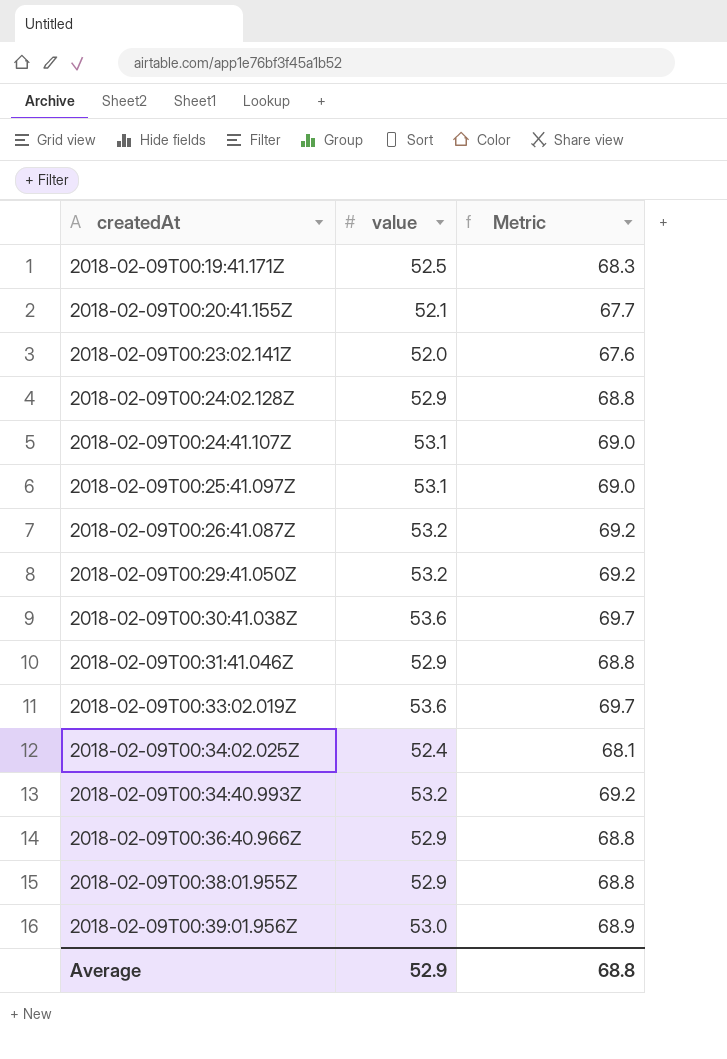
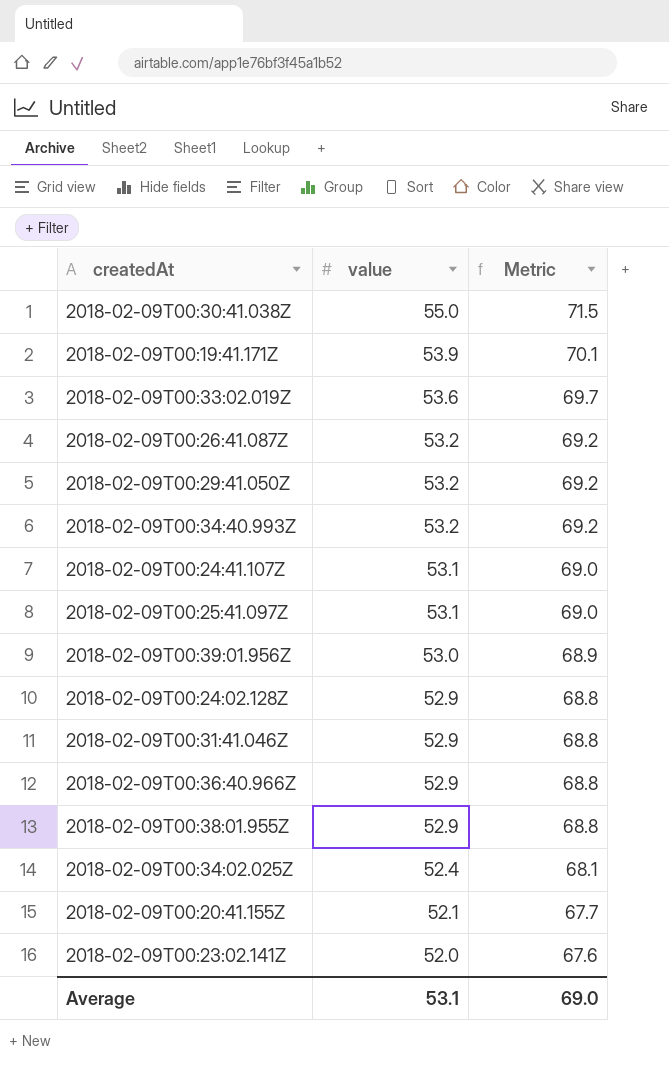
row order: createdAt ascending -> value descending
2018-02-09T00:30:41.038Z | value: 53.6 -> 55.0
2018-02-09T00:30:41.038Z | Metric: 69.7 -> 71.5
2018-02-09T00:19:41.171Z | value: 52.5 -> 53.9
2018-02-09T00:19:41.171Z | Metric: 68.3 -> 70.1
Average | value: 52.9 -> 53.1
Average | Metric: 68.8 -> 69.0

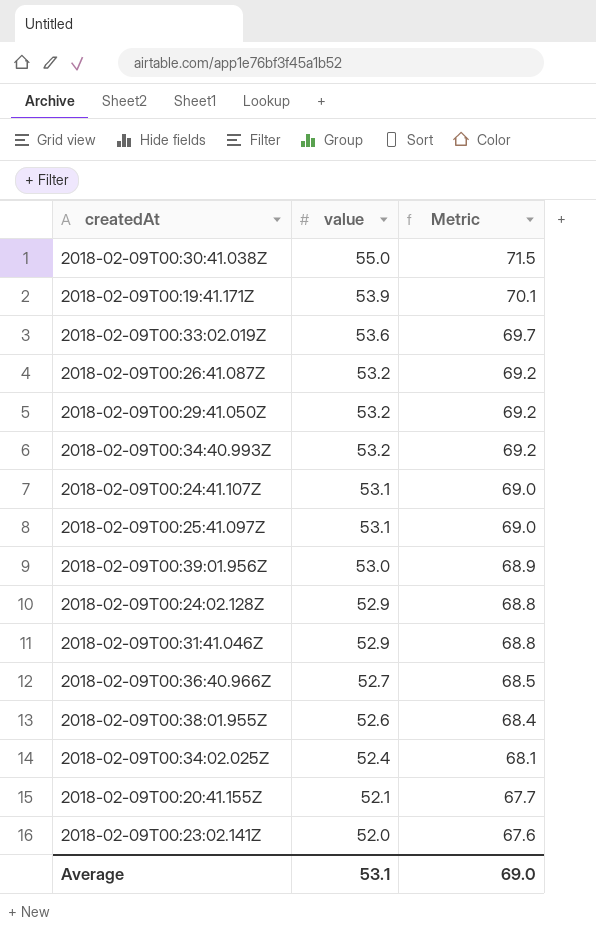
2018-02-09T00:36:40.966Z | value: 52.9 -> 52.7
2018-02-09T00:36:40.966Z | Metric: 68.8 -> 68.5
2018-02-09T00:38:01.955Z | value: 52.9 -> 52.6
2018-02-09T00:38:01.955Z | Metric: 68.8 -> 68.4

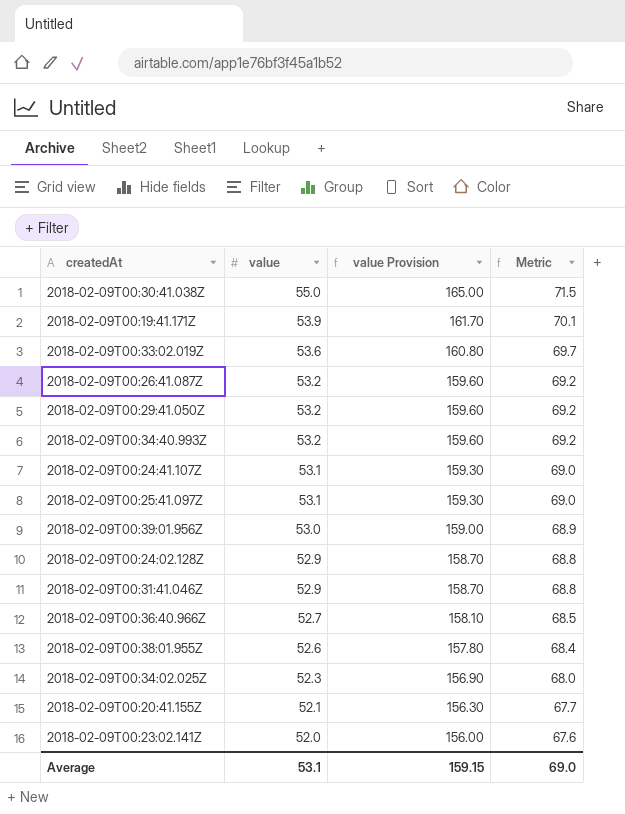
column value Provision | formula: none -> [value] * 3
2018-02-09T00:34:02.025Z | value: 52.4 -> 52.3
2018-02-09T00:34:02.025Z | Metric: 68.1 -> 68.0

